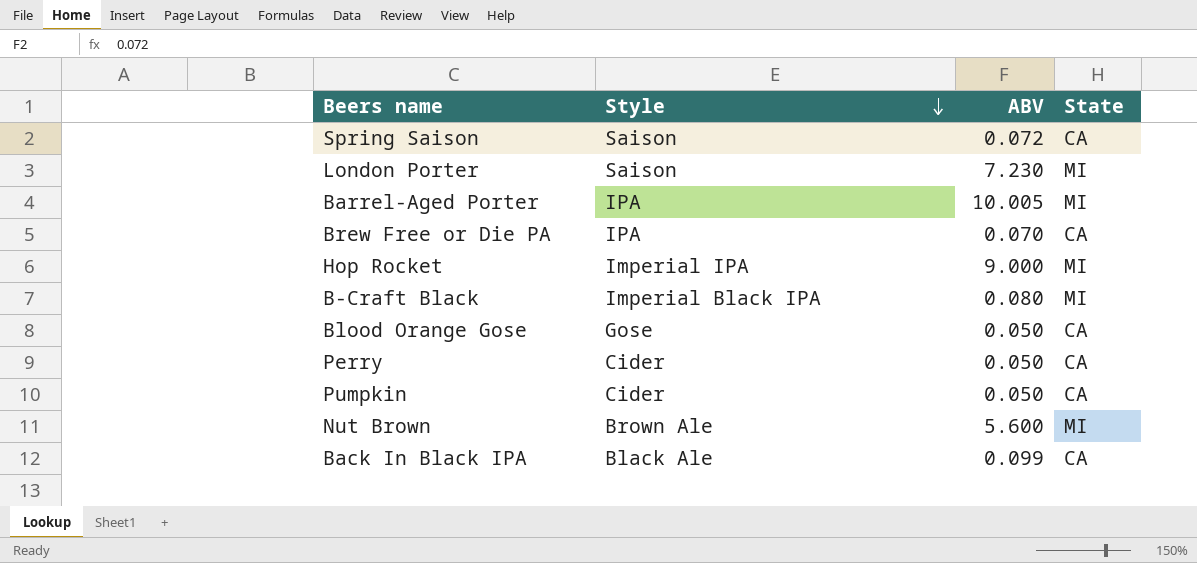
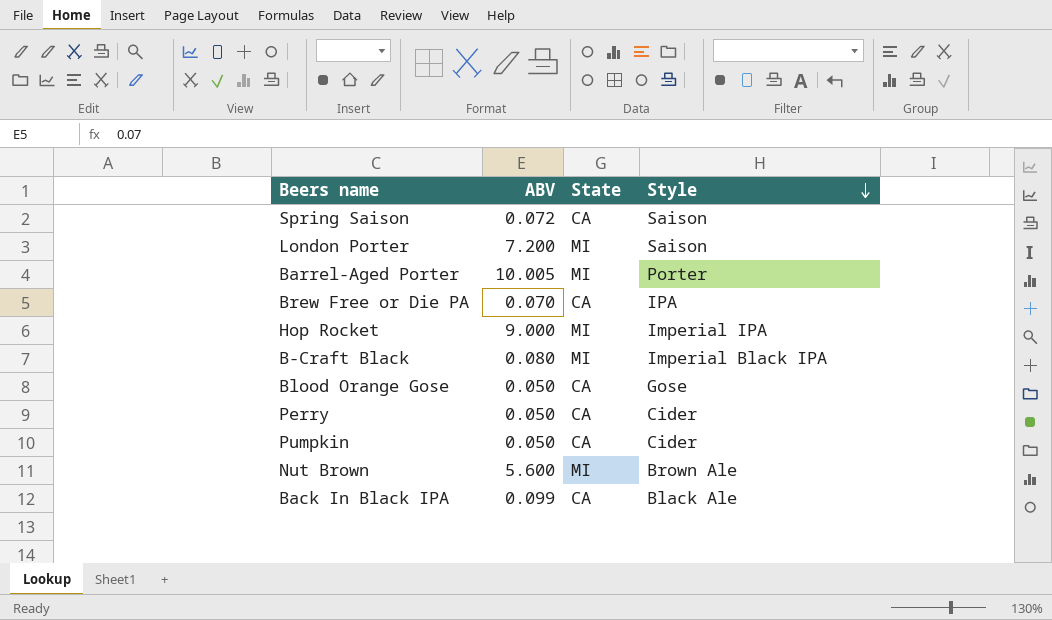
column Style | position: 2 -> 4
London Porter | ABV: 7.230 -> 7.200
Barrel-Aged Porter | Style: IPA -> Porter

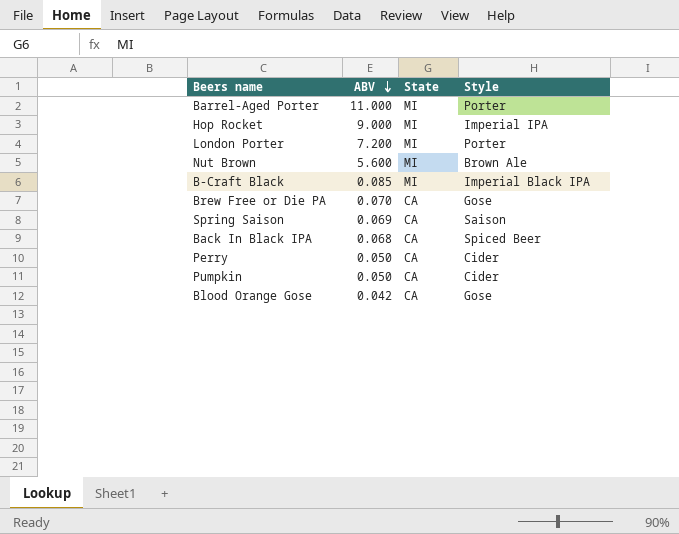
row order: Style descending -> ABV descending
Barrel-Aged Porter | ABV: 10.005 -> 11.000
London Porter | Style: Saison -> Porter
B-Craft Black | ABV: 0.080 -> 0.085
Brew Free or Die PA | Style: IPA -> Gose
Spring Saison | ABV: 0.072 -> 0.069
Back In Black IPA | ABV: 0.099 -> 0.068
Back In Black IPA | Style: Black Ale -> Spiced Beer
Blood Orange Gose | ABV: 0.050 -> 0.042

